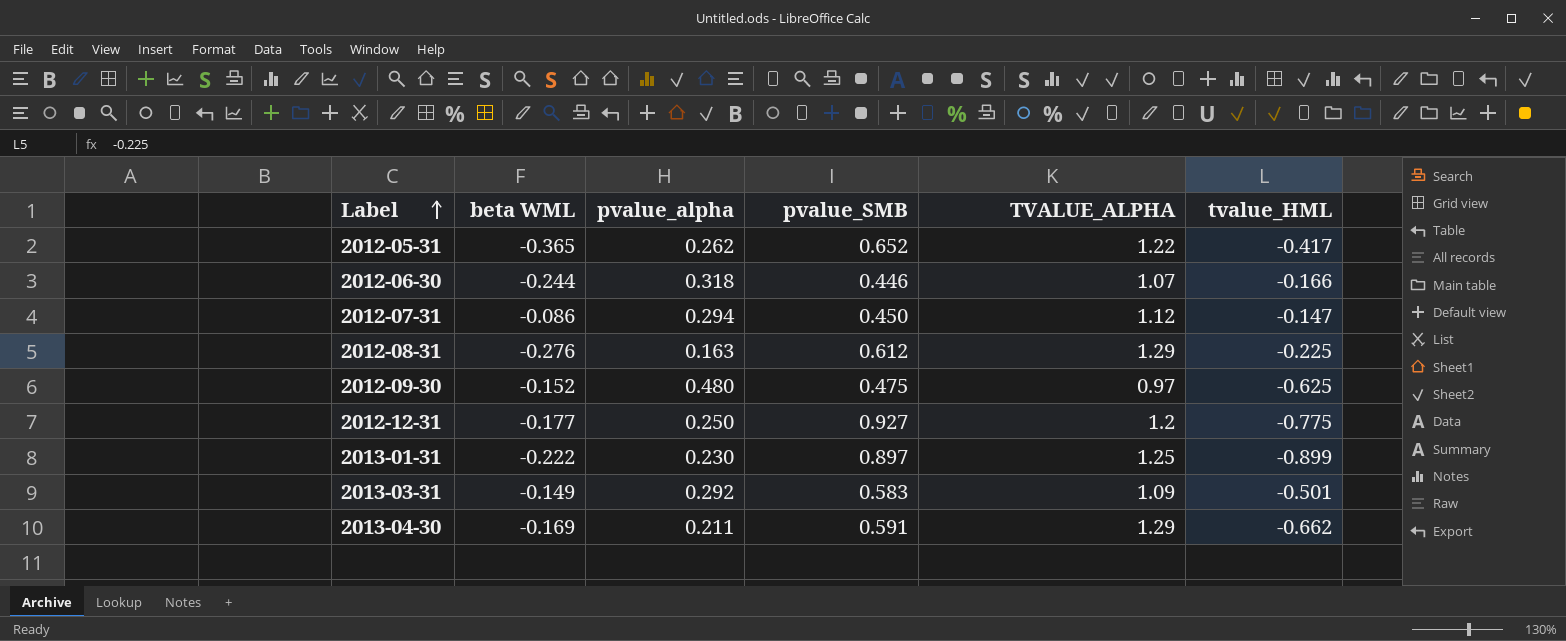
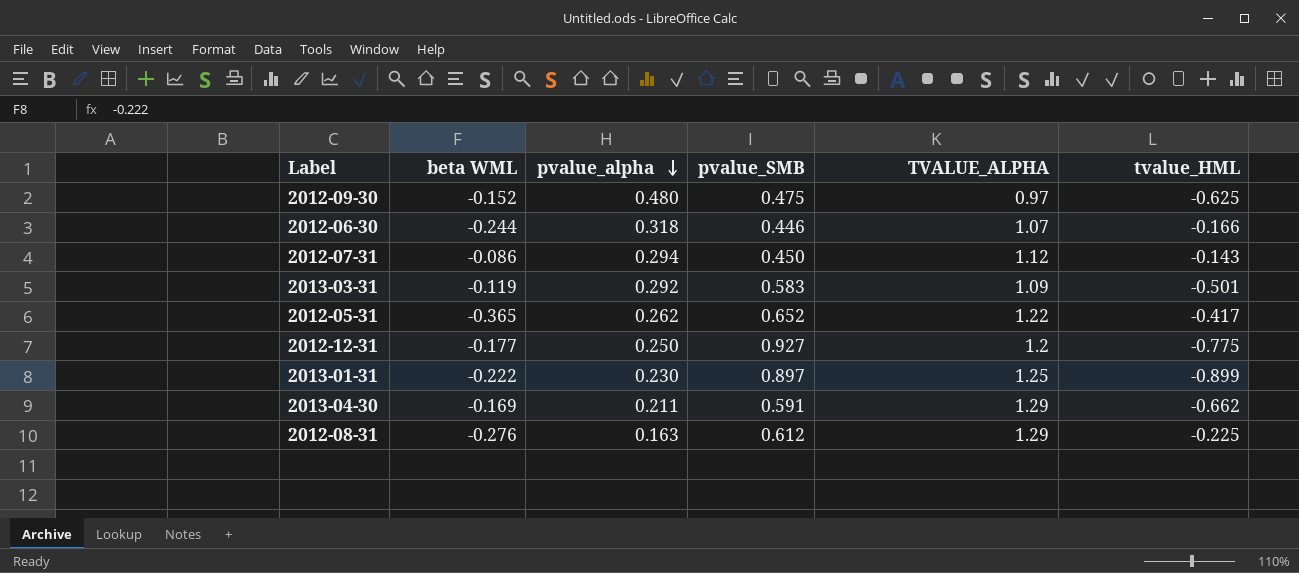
row order: Label ascending -> pvalue_alpha descending
2012-07-31 | tvalue_HML: -0.147 -> -0.143
2013-03-31 | beta WML: -0.149 -> -0.119

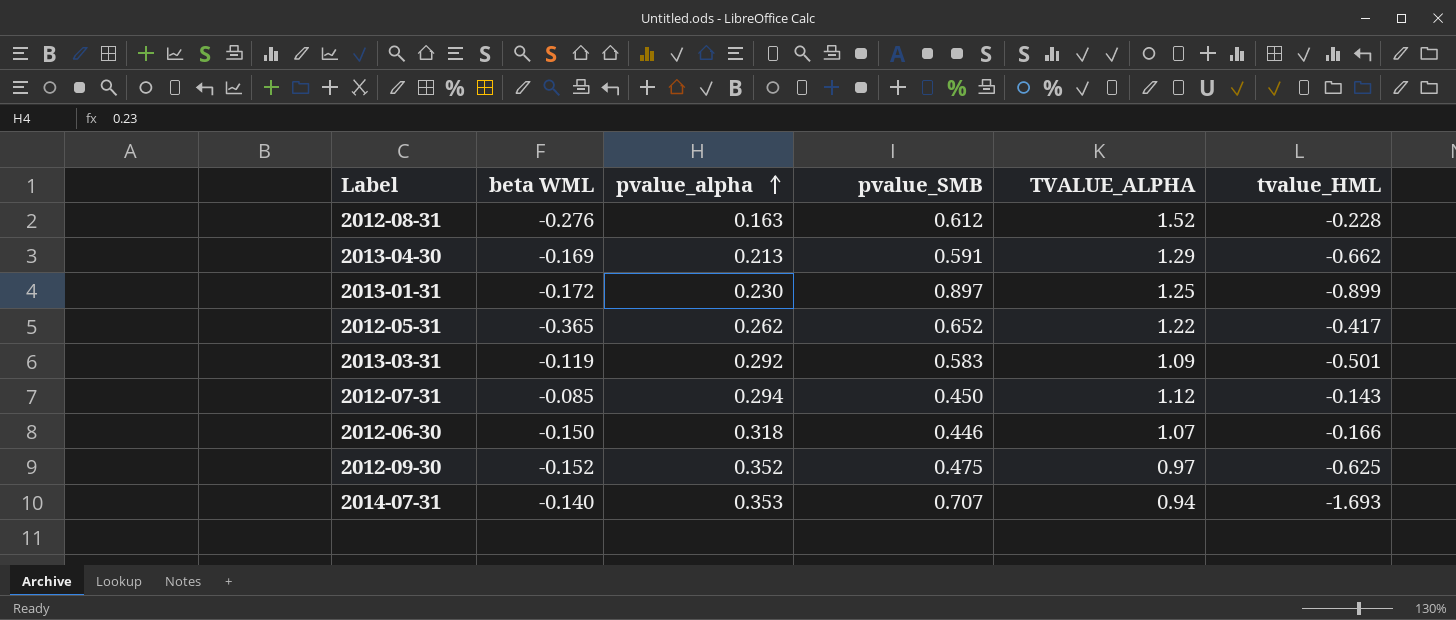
row order: pvalue_alpha descending -> pvalue_alpha ascending
row 2012-12-31: -0.177 | 0.250 | 0.927 | 1.2 | -0.775 -> none
2012-08-31 | TVALUE_ALPHA: 1.29 -> 1.52
2012-08-31 | tvalue_HML: -0.225 -> -0.228
2013-04-30 | pvalue_alpha: 0.211 -> 0.213
2013-01-31 | beta WML: -0.222 -> -0.172
2012-07-31 | beta WML: -0.086 -> -0.085
2012-06-30 | beta WML: -0.244 -> -0.150
2012-09-30 | pvalue_alpha: 0.480 -> 0.352
row 2014-07-31: none -> -0.140 | 0.353 | 0.707 | 0.94 | -1.693

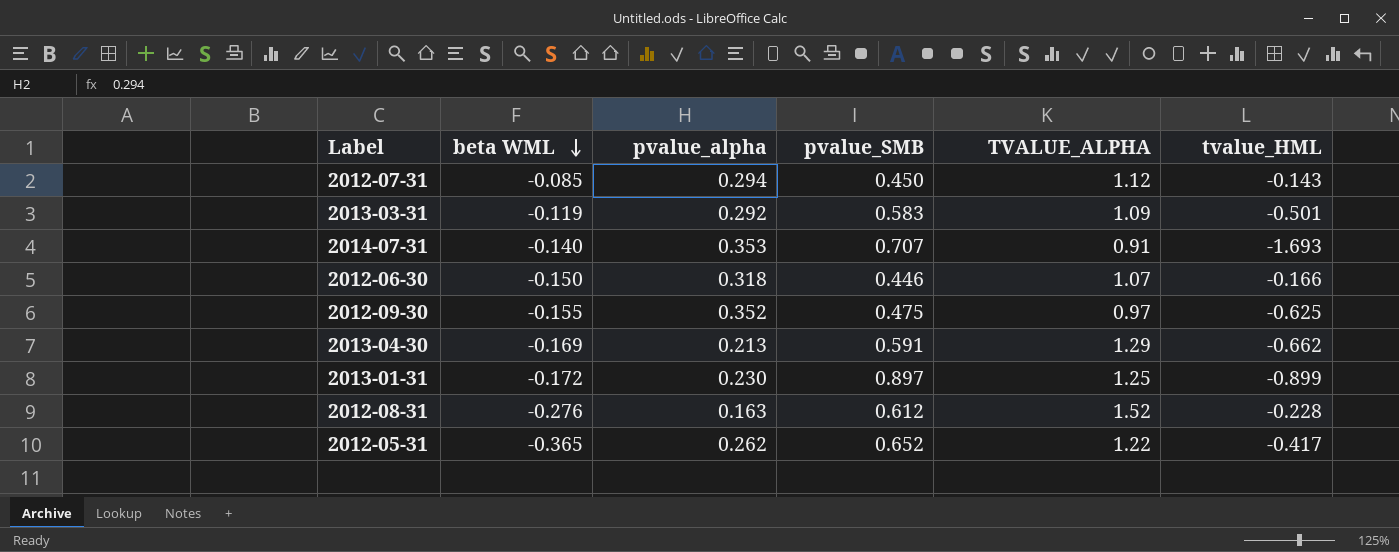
row order: pvalue_alpha ascending -> beta WML descending
2014-07-31 | TVALUE_ALPHA: 0.94 -> 0.91
2012-09-30 | beta WML: -0.152 -> -0.155

